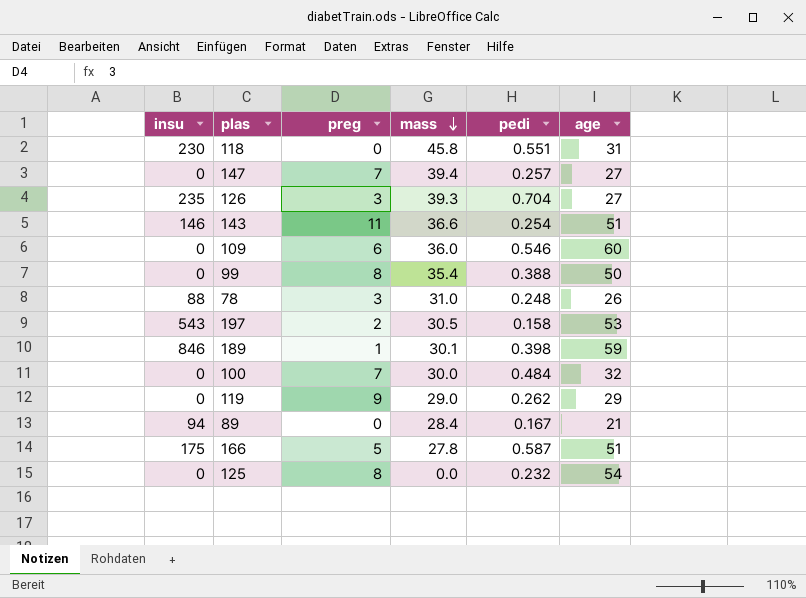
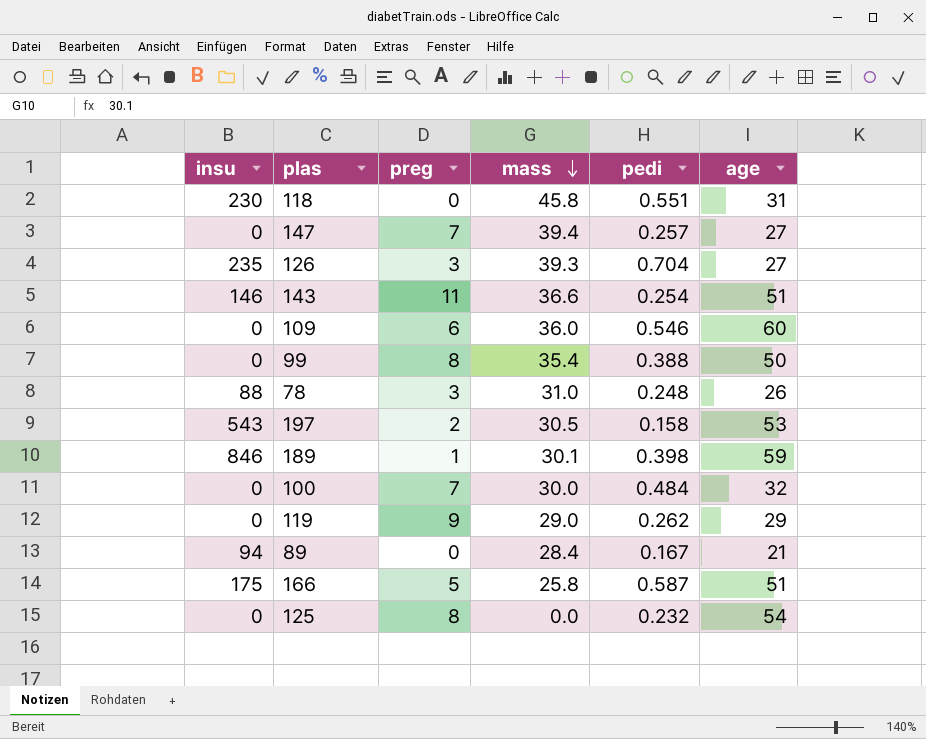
166 | mass: 27.8 -> 25.8

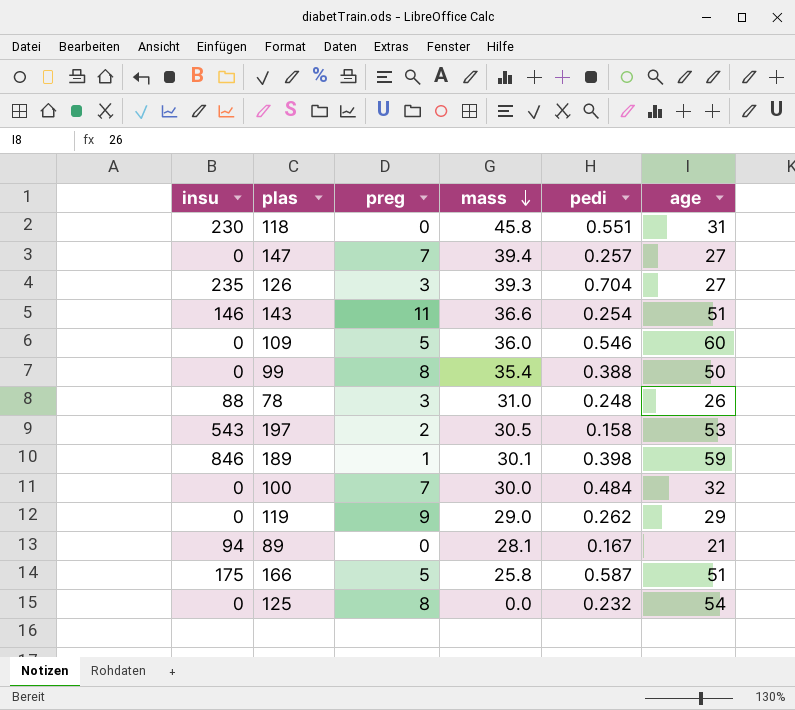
109 | preg: 6 -> 5
89 | mass: 28.4 -> 28.1

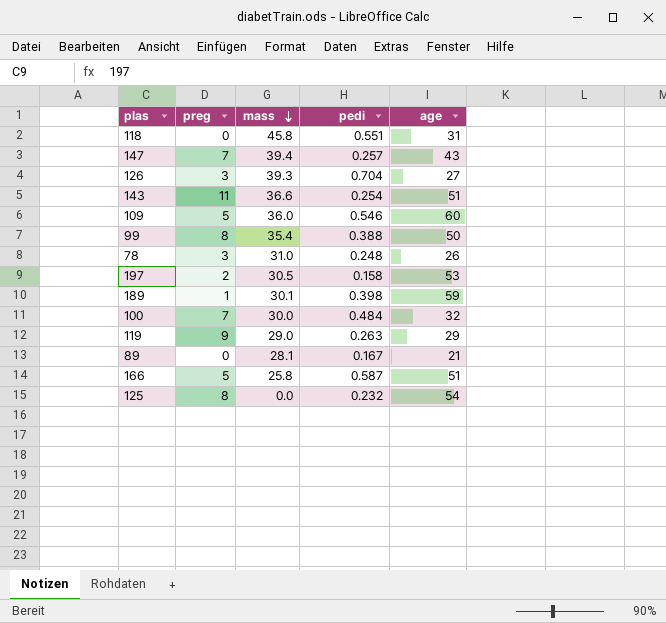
column insu | position: 1 -> none
147 | age: 27 -> 43
119 | pedi: 0.262 -> 0.263

